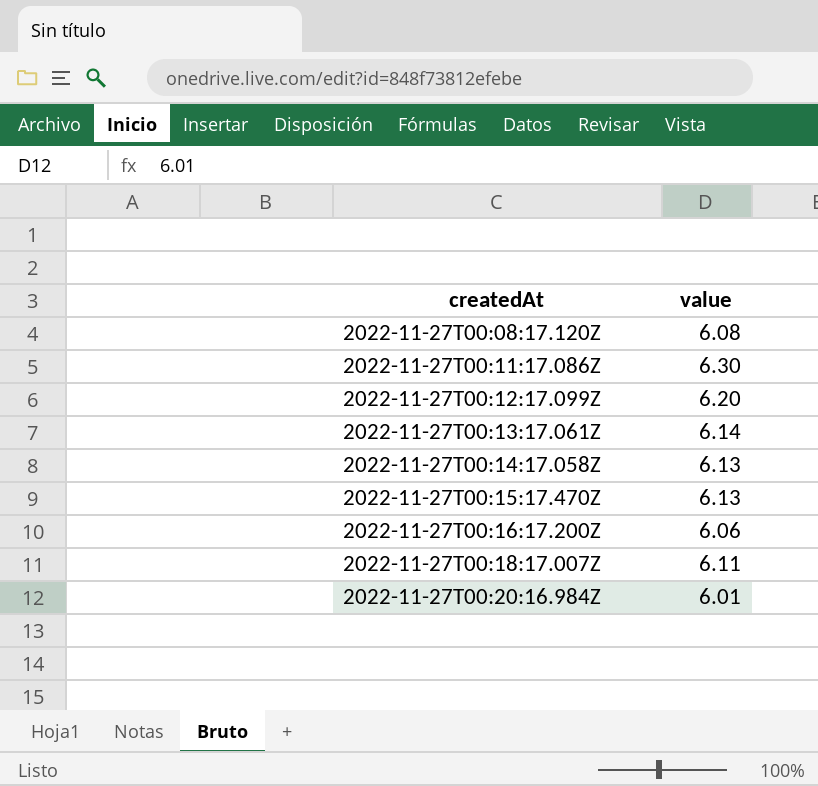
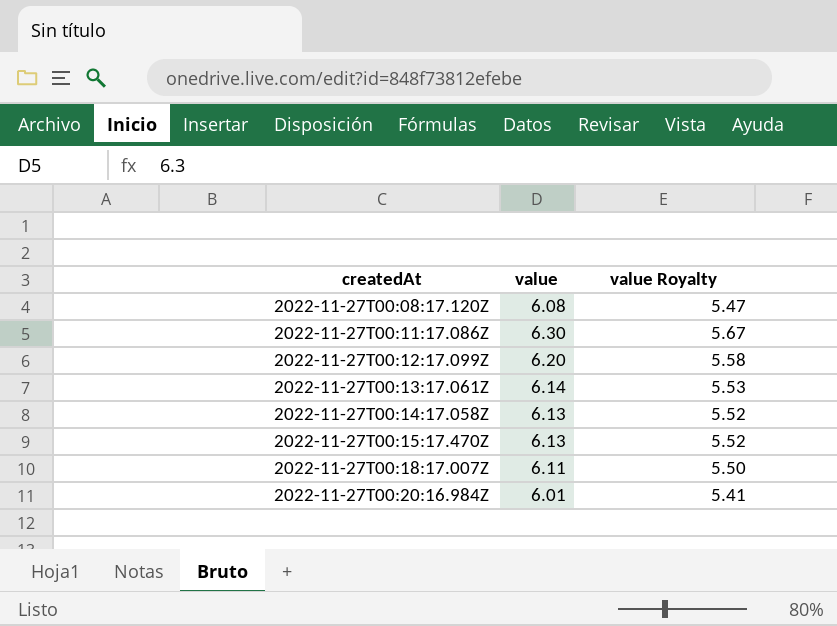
column value Royalty | formula: none -> [value] * 0.9
row 2022-11-27T00:16:17.200Z: 6.06 -> none

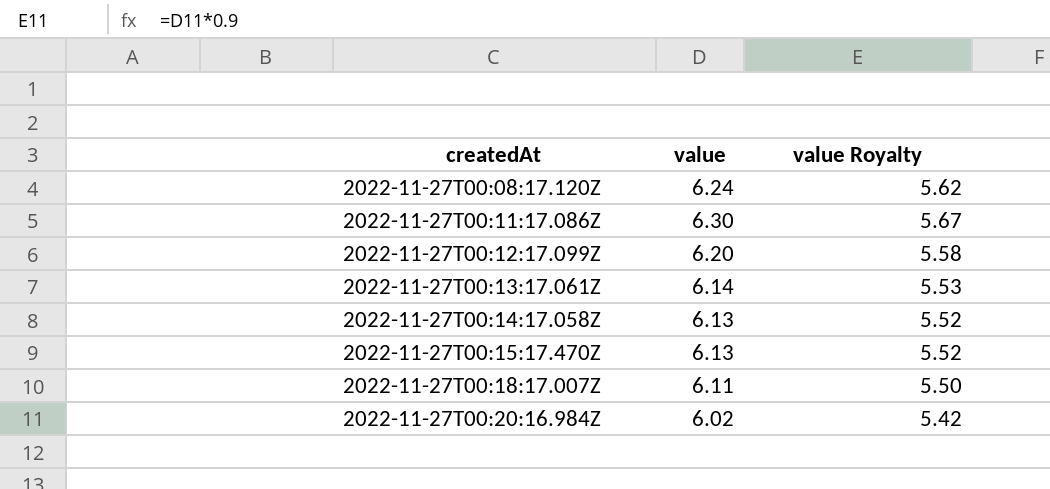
2022-11-27T00:08:17.120Z | value: 6.08 -> 6.24
2022-11-27T00:08:17.120Z | value Royalty: 5.47 -> 5.62
2022-11-27T00:20:16.984Z | value: 6.01 -> 6.02
2022-11-27T00:20:16.984Z | value Royalty: 5.41 -> 5.42

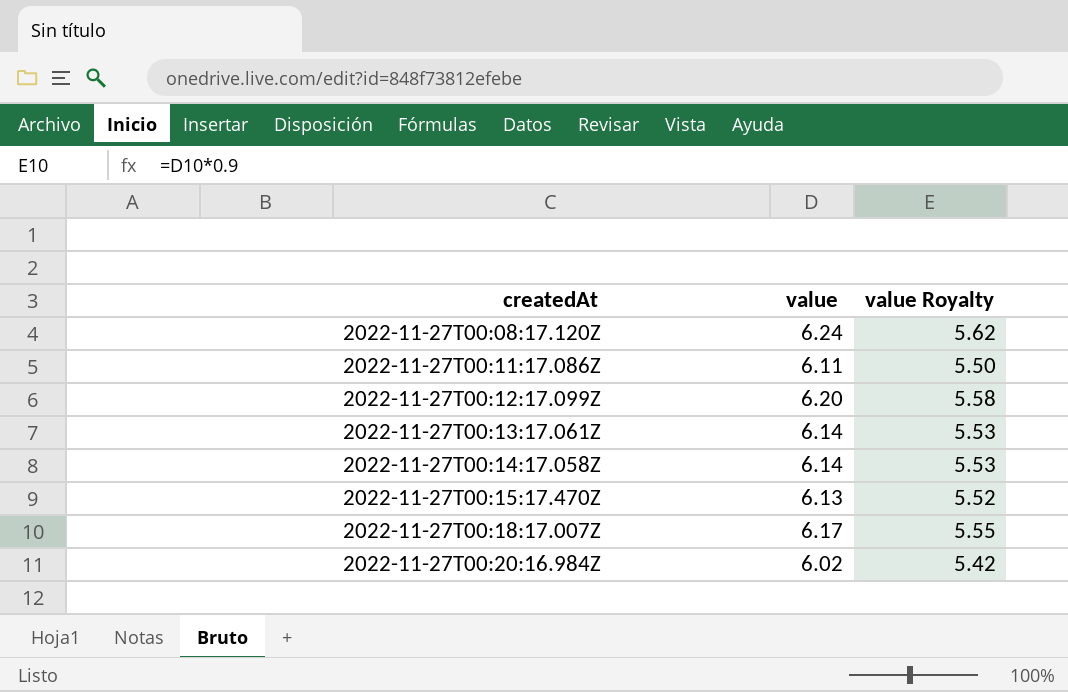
2022-11-27T00:11:17.086Z | value: 6.30 -> 6.11
2022-11-27T00:11:17.086Z | value Royalty: 5.67 -> 5.50
2022-11-27T00:14:17.058Z | value: 6.13 -> 6.14
2022-11-27T00:14:17.058Z | value Royalty: 5.52 -> 5.53
2022-11-27T00:18:17.007Z | value: 6.11 -> 6.17
2022-11-27T00:18:17.007Z | value Royalty: 5.50 -> 5.55

